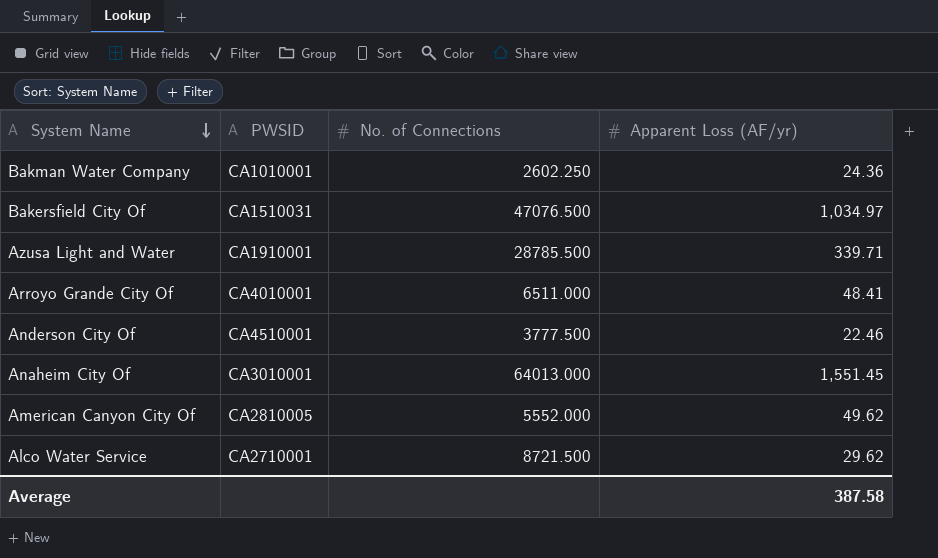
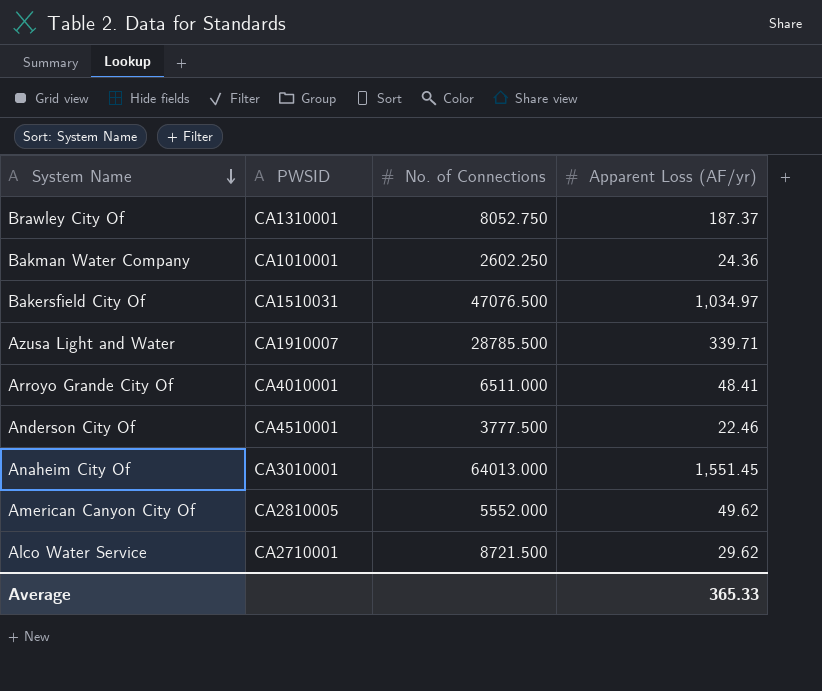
row Brawley City Of: none -> CA1310001 | 8052.750 | 187.37
Azusa Light and Water | PWSID: CA1910001 -> CA1910007
Average | Apparent Loss (AF/yr): 387.58 -> 365.33

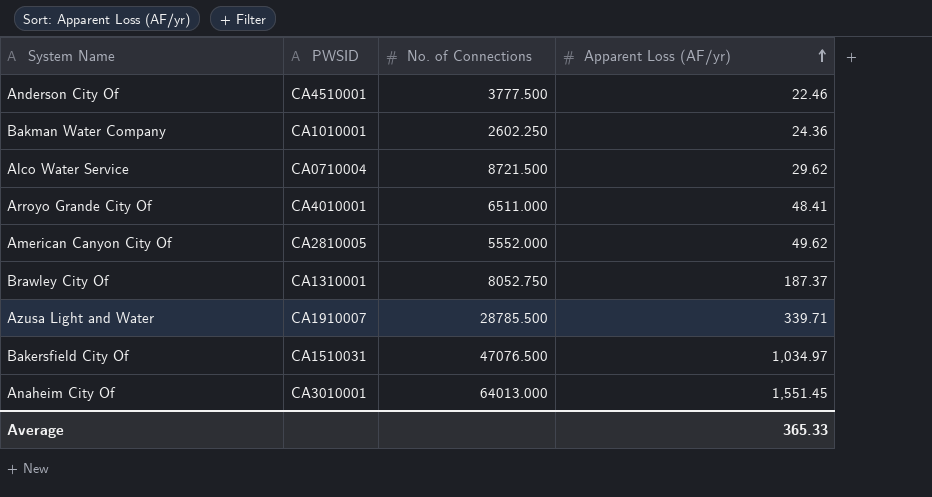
row order: System Name descending -> Apparent Loss (AF/yr) ascending
Alco Water Service | PWSID: CA2710001 -> CA0710004

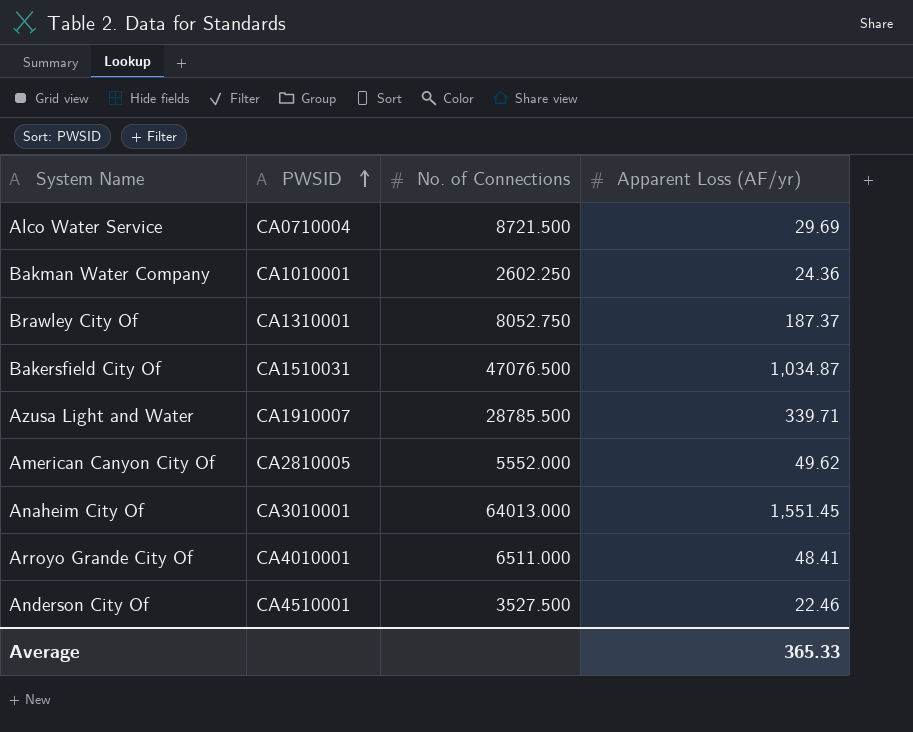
row order: Apparent Loss (AF/yr) ascending -> PWSID ascending
Alco Water Service | Apparent Loss (AF/yr): 29.62 -> 29.69
Bakersfield City Of | Apparent Loss (AF/yr): 1,034.97 -> 1,034.87
Anderson City Of | No. of Connections: 3777.500 -> 3527.500

